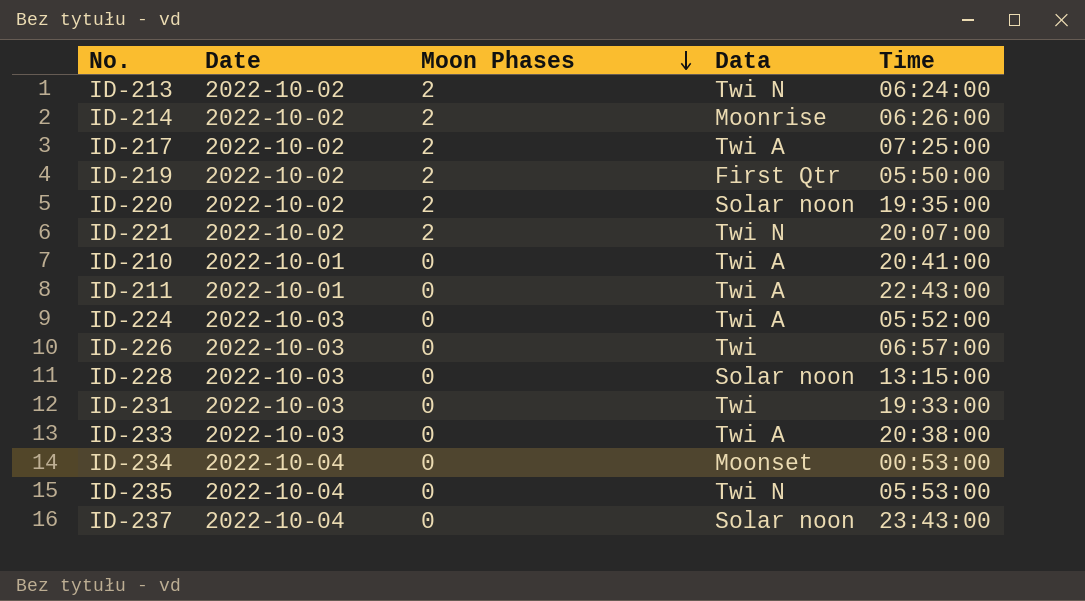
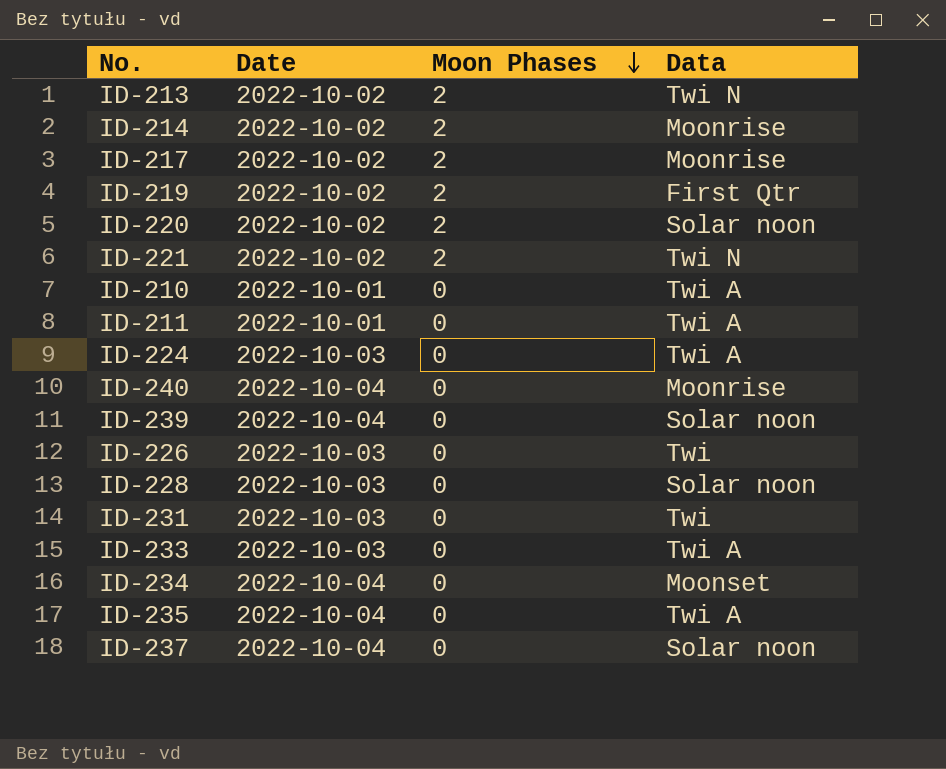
column Time | position: 5 -> none
ID-217 | Data: Twi A -> Moonrise
row ID-240: none -> 2022-10-04 | 0 | Moonrise
row ID-239: none -> 2022-10-04 | 0 | Solar noon
ID-235 | Data: Twi N -> Twi A

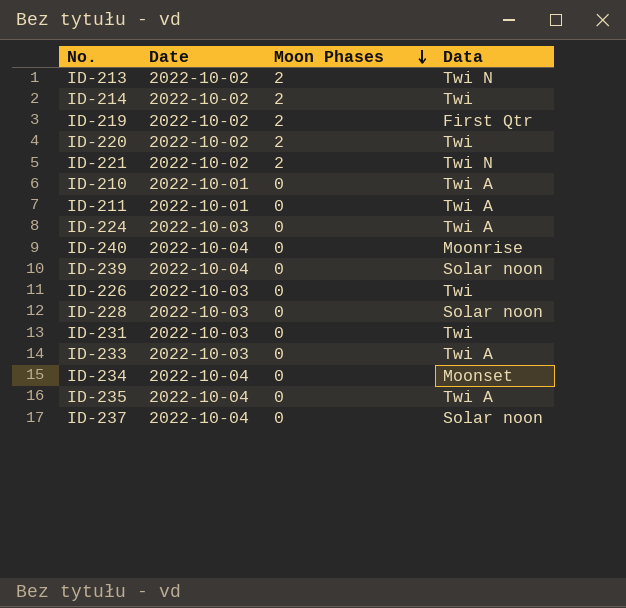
row ID-217: 2022-10-02 | 2 | Moonrise -> none
ID-214 | Data: Moonrise -> Twi
ID-220 | Data: Solar noon -> Twi

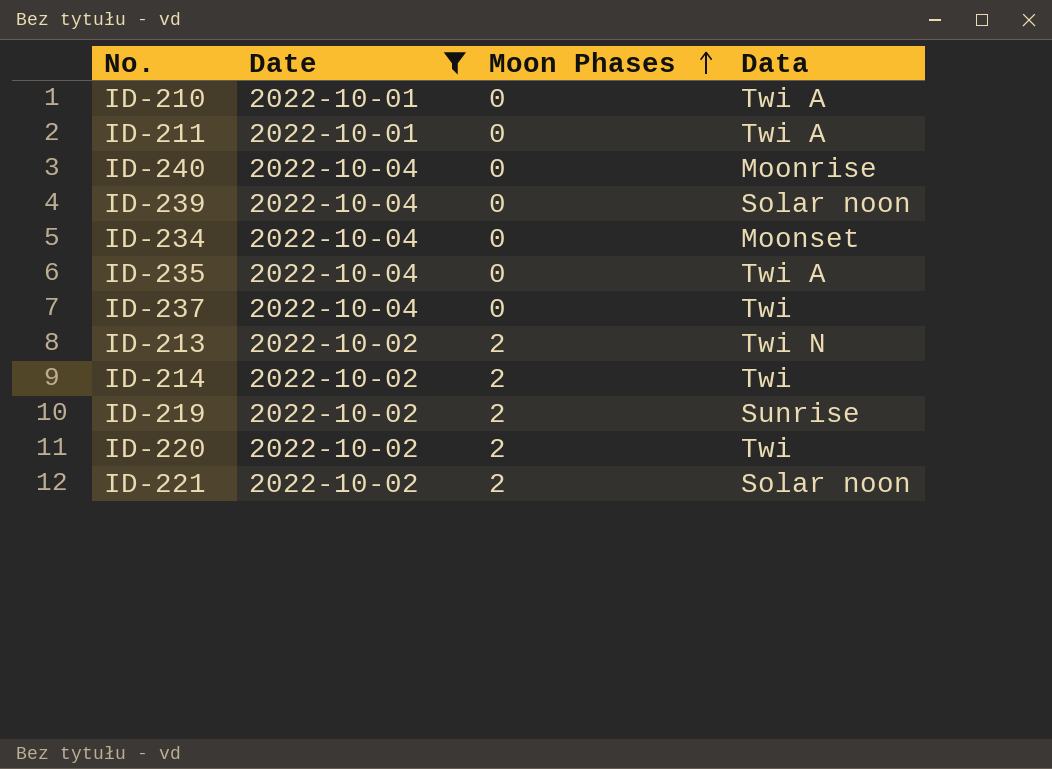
filter: none -> Date != 2022-10-03
row order: Moon Phases descending -> Moon Phases ascending
ID-237 | Data: Solar noon -> Twi
ID-219 | Data: First Qtr -> Sunrise
ID-221 | Data: Twi N -> Solar noon

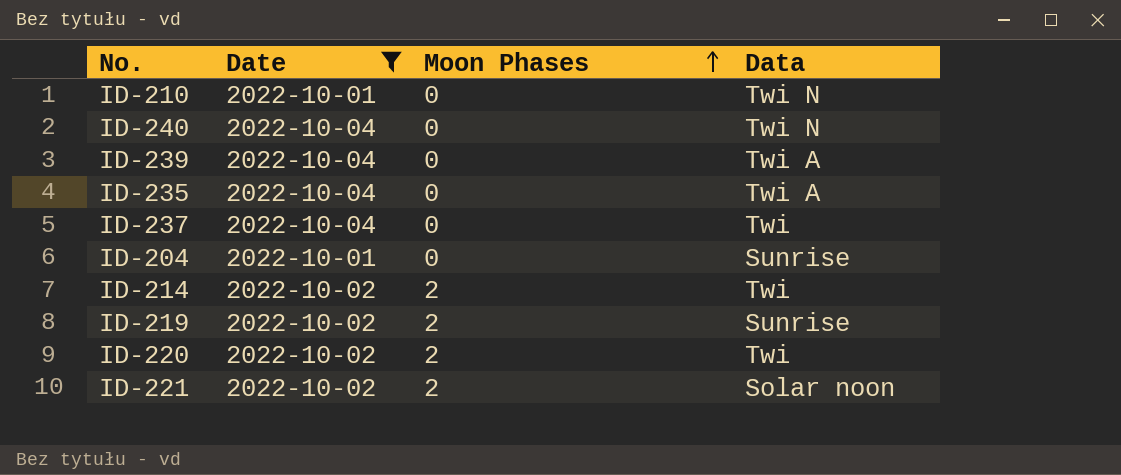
row ID-211: 2022-10-01 | 0 | Twi A -> none
row ID-234: 2022-10-04 | 0 | Moonset -> none
row ID-213: 2022-10-02 | 2 | Twi N -> none
ID-210 | Data: Twi A -> Twi N
ID-240 | Data: Moonrise -> Twi N
ID-239 | Data: Solar noon -> Twi A
row ID-204: none -> 2022-10-01 | 0 | Sunrise

